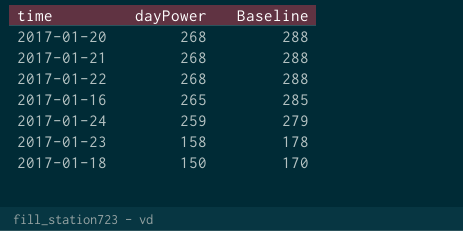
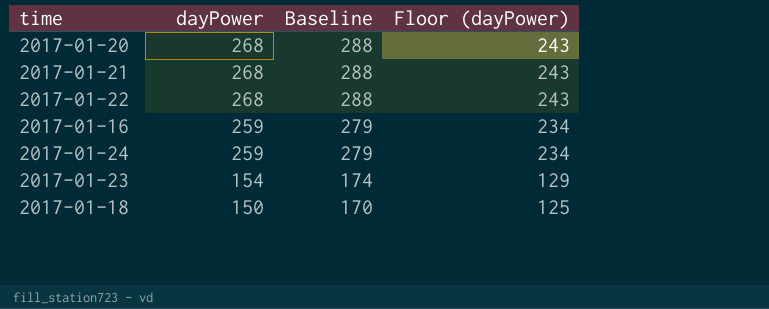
column Floor (dayPower) | formula: none -> [dayPower] - 25
2017-01-16 | dayPower: 265 -> 259
2017-01-16 | Baseline: 285 -> 279
2017-01-23 | dayPower: 158 -> 154
2017-01-23 | Baseline: 178 -> 174

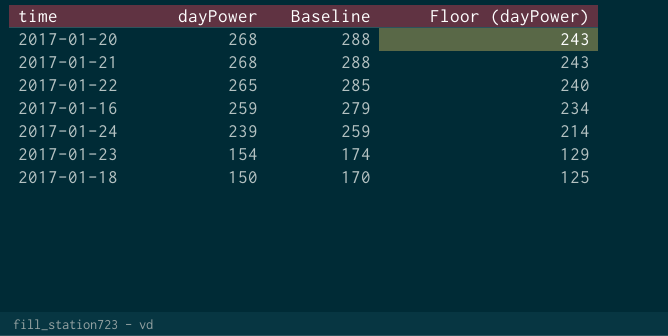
2017-01-22 | dayPower: 268 -> 265
2017-01-22 | Baseline: 288 -> 285
2017-01-22 | Floor (dayPower): 243 -> 240
2017-01-24 | dayPower: 259 -> 239
2017-01-24 | Baseline: 279 -> 259
2017-01-24 | Floor (dayPower): 234 -> 214

